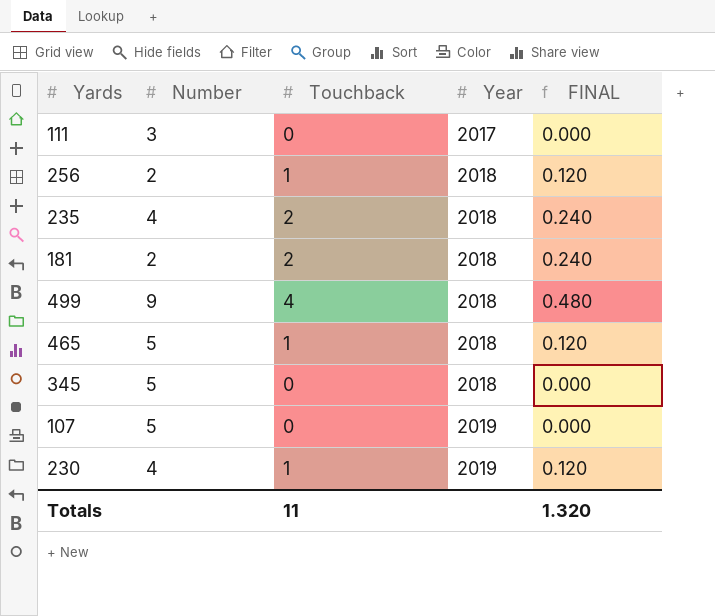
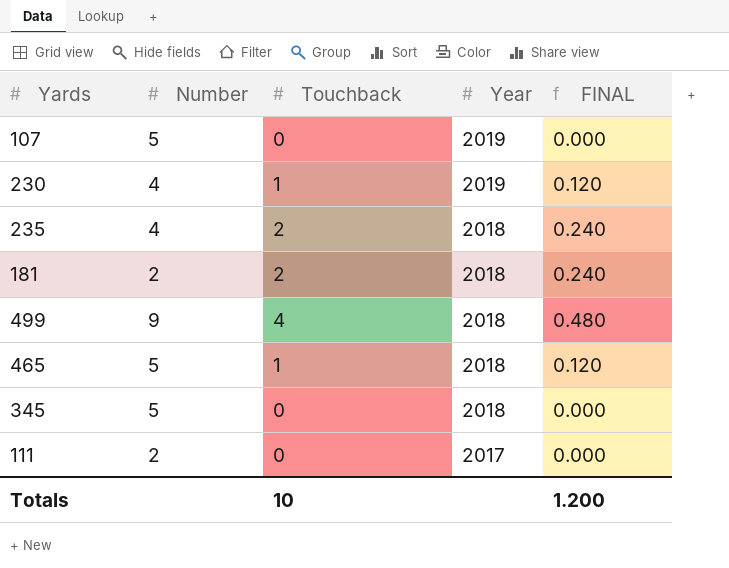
row order: Year ascending -> Year descending
row 256: 2 | 1 | 2018 | 0.120 -> none
111 | Number: 3 -> 2
Totals | Touchback: 11 -> 10
Totals | FINAL: 1.320 -> 1.200

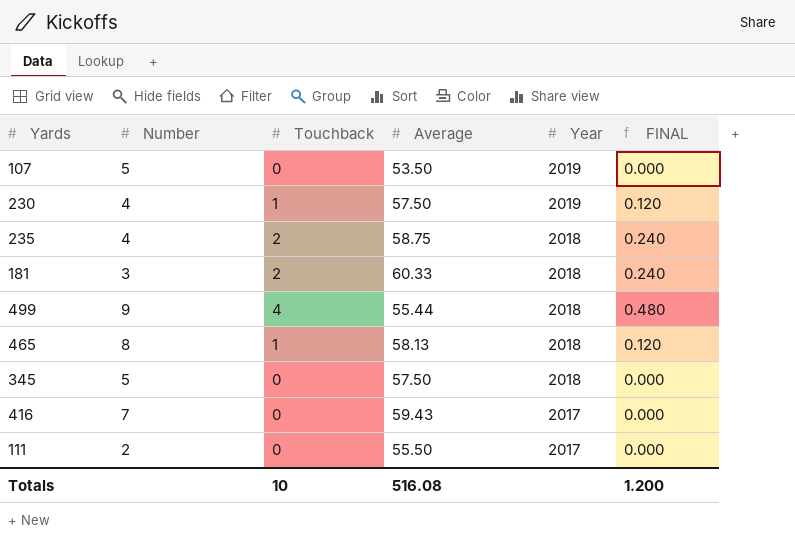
column Average | position: none -> 4
181 | Number: 2 -> 3
465 | Number: 5 -> 8
row 416: none -> 7 | 0 | 59.43 | 2017 | 0.000

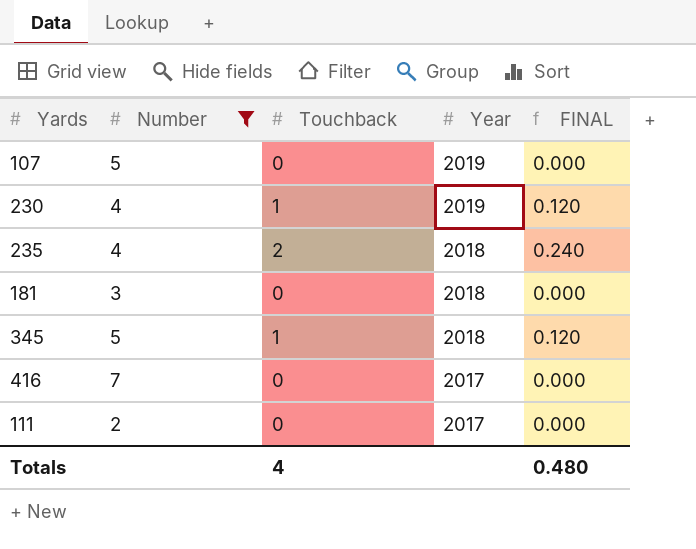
filter: none -> Number <= 7
column Average | position: 4 -> none
181 | Touchback: 2 -> 0
181 | FINAL: 0.240 -> 0.000
345 | Touchback: 0 -> 1
345 | FINAL: 0.000 -> 0.120
Totals | Touchback: 10 -> 4
Totals | FINAL: 1.200 -> 0.480

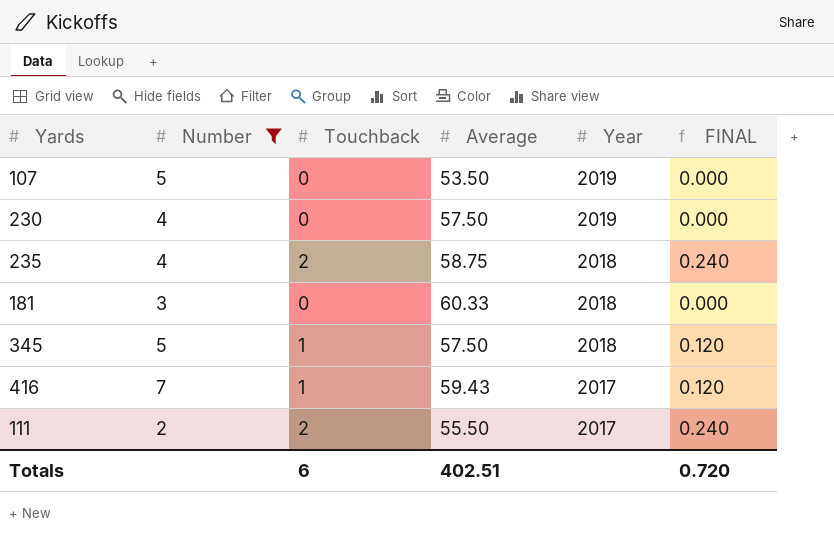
column Average | position: none -> 4
230 | Touchback: 1 -> 0
230 | FINAL: 0.120 -> 0.000
416 | Touchback: 0 -> 1
416 | FINAL: 0.000 -> 0.120
111 | Touchback: 0 -> 2
111 | FINAL: 0.000 -> 0.240
Totals | Touchback: 4 -> 6
Totals | FINAL: 0.480 -> 0.720

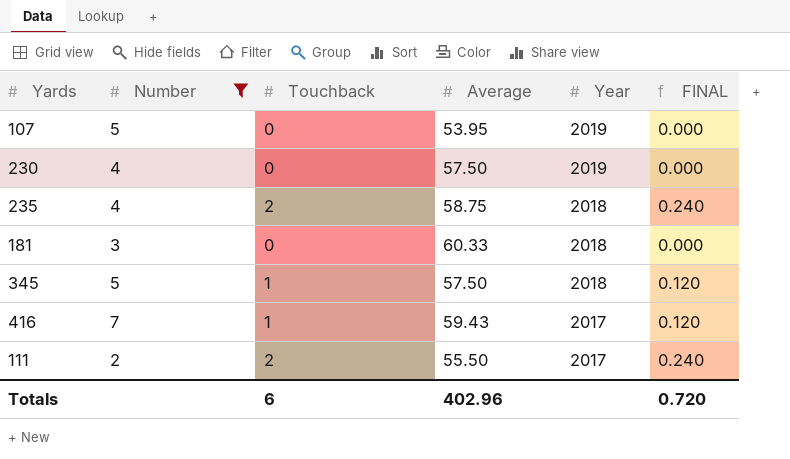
107 | Average: 53.50 -> 53.95
Totals | Average: 402.51 -> 402.96

